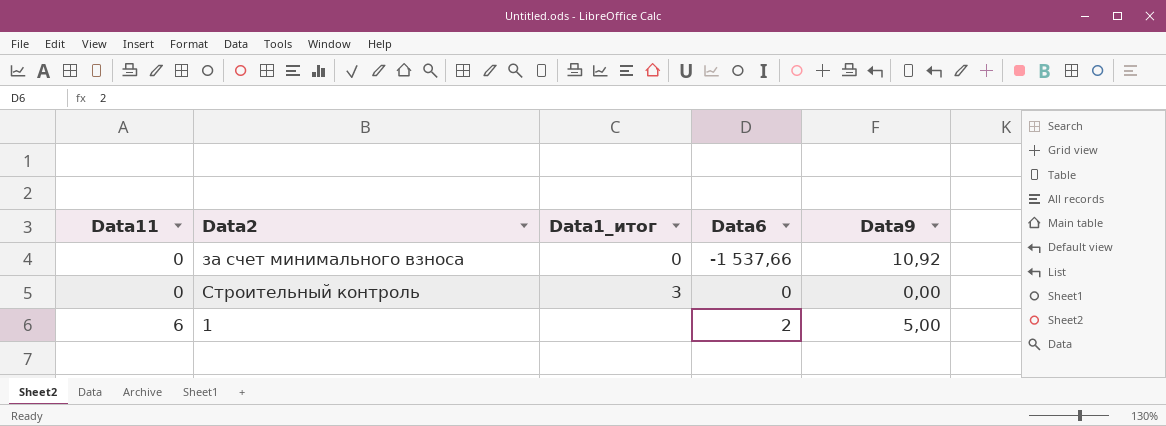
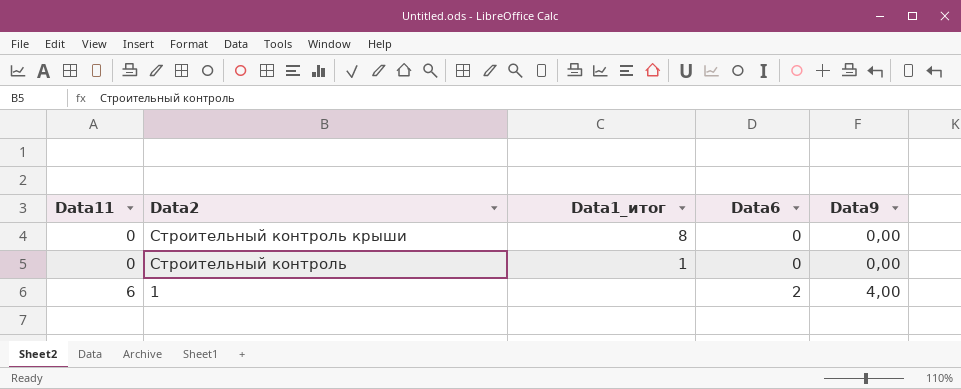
row за счет минимального взноса: 0 | 0 | -1 537,66 | 10,92 -> none
row Строительный контроль крыши: none -> 0 | 8 | 0 | 0,00
Строительный контроль | Data1_итог: 3 -> 1
1 | Data9: 5,00 -> 4,00

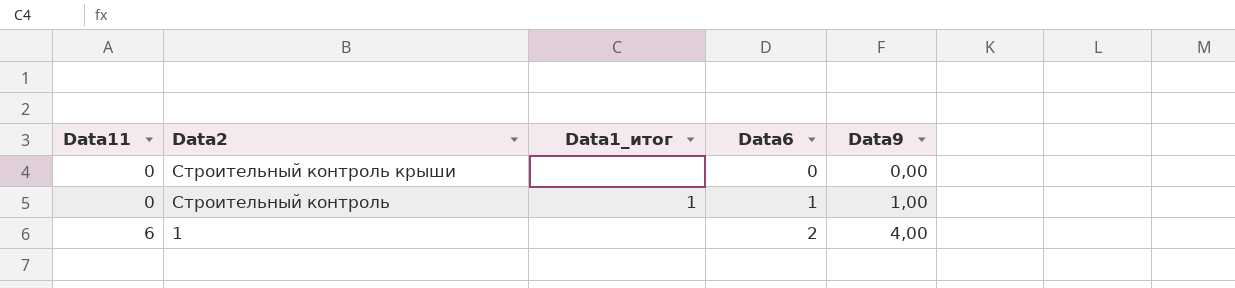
Строительный контроль крыши | Data1_итог: 8 -> none
Строительный контроль | Data6: 0 -> 1
Строительный контроль | Data9: 0,00 -> 1,00

